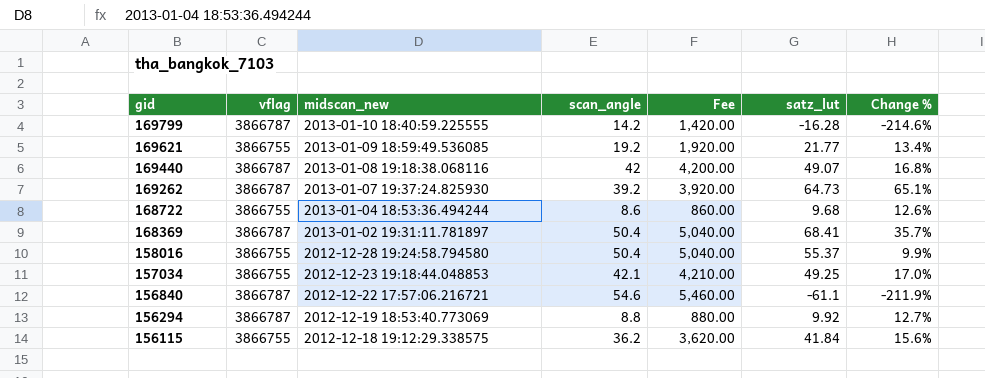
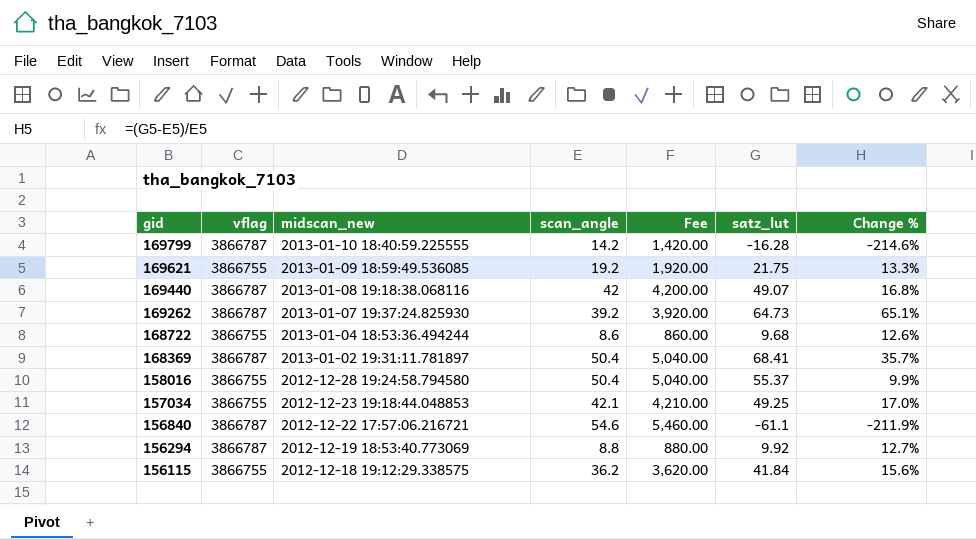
169621 | satz_lut: 21.77 -> 21.75
169621 | Change %: 13.4% -> 13.3%

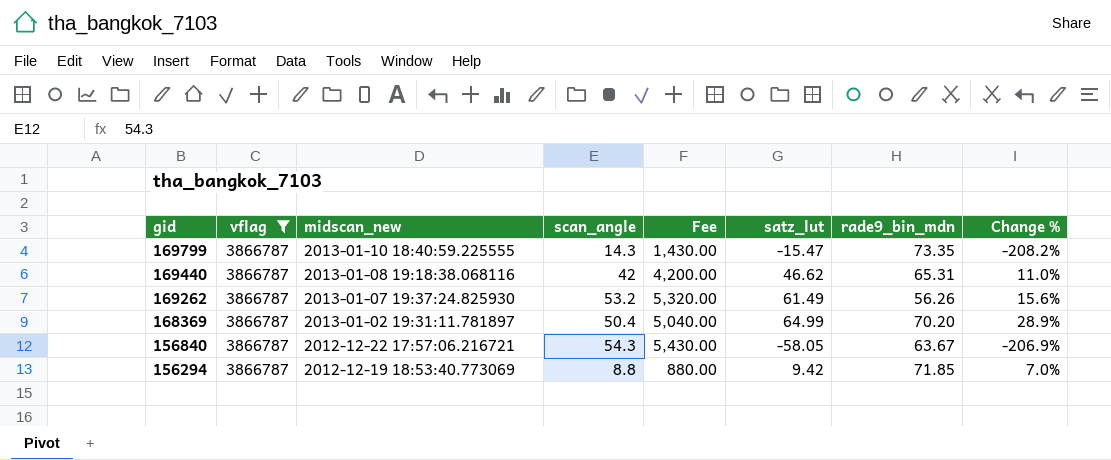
filter: none -> vflag = 3866787
column rade9_bin_mdn | position: none -> 7
169799 | scan_angle: 14.2 -> 14.3
169799 | Fee: 1,420.00 -> 1,430.00
169799 | satz_lut: -16.28 -> -15.47
169799 | Change %: -214.6% -> -208.2%
169440 | satz_lut: 49.07 -> 46.62
169440 | Change %: 16.8% -> 11.0%
169262 | scan_angle: 39.2 -> 53.2
169262 | Fee: 3,920.00 -> 5,320.00
169262 | satz_lut: 64.73 -> 61.49
169262 | Change %: 65.1% -> 15.6%
168369 | satz_lut: 68.41 -> 64.99
168369 | Change %: 35.7% -> 28.9%
156840 | scan_angle: 54.6 -> 54.3
156840 | Fee: 5,460.00 -> 5,430.00
156840 | satz_lut: -61.1 -> -58.05
156840 | Change %: -211.9% -> -206.9%
156294 | satz_lut: 9.92 -> 9.42
156294 | Change %: 12.7% -> 7.0%

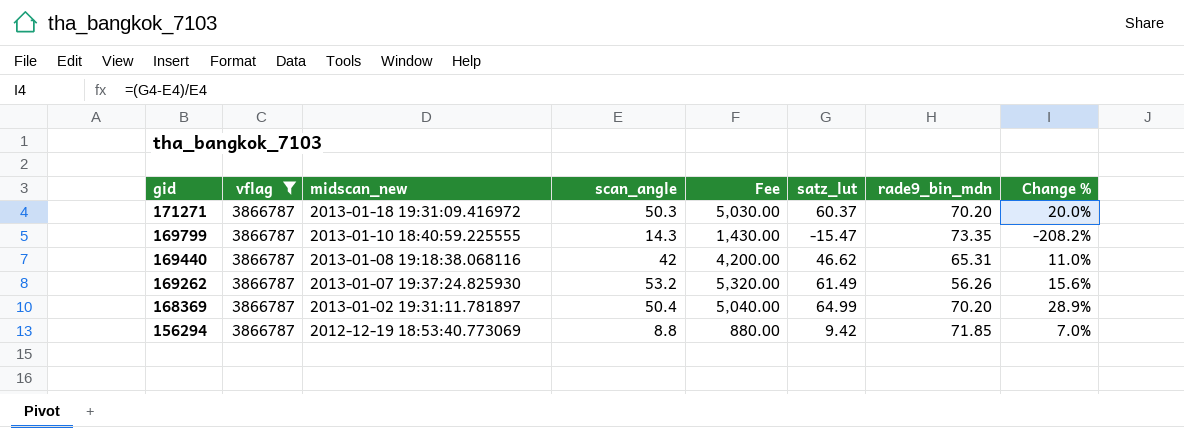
row 156840: 3866787 | 2012-12-22 17:57:06.216721 | 54.3 | 5,430.00 | -58.05 | 63.67 | -206.9% -> none
row 171271: none -> 3866787 | 2013-01-18 19:31:09.416972 | 50.3 | 5,030.00 | 60.37 | 70.20 | 20.0%

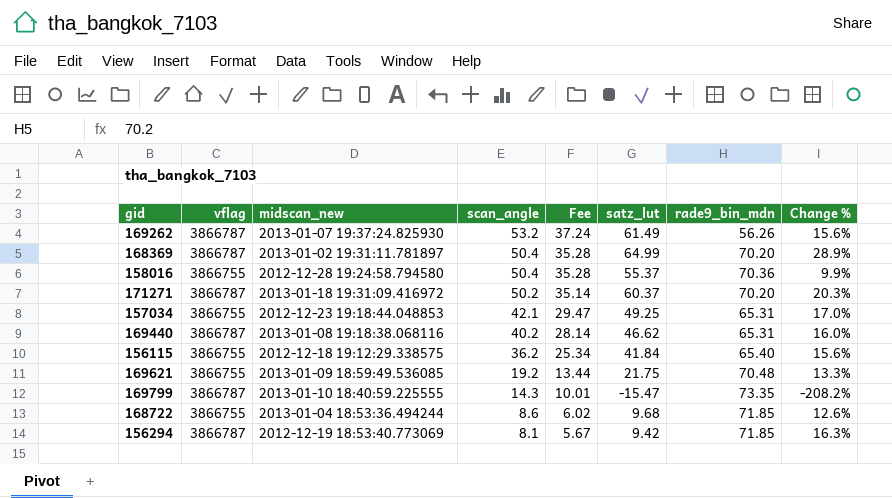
filter: vflag = 3866787 -> none
row order: gid descending -> scan_angle descending
column Fee | formula: [scan_angle] * 100 -> [scan_angle] * 0.7
171271 | scan_angle: 50.3 -> 50.2
171271 | Change %: 20.0% -> 20.3%
169440 | scan_angle: 42 -> 40.2
169440 | Change %: 11.0% -> 16.0%
156294 | scan_angle: 8.8 -> 8.1
156294 | Change %: 7.0% -> 16.3%

